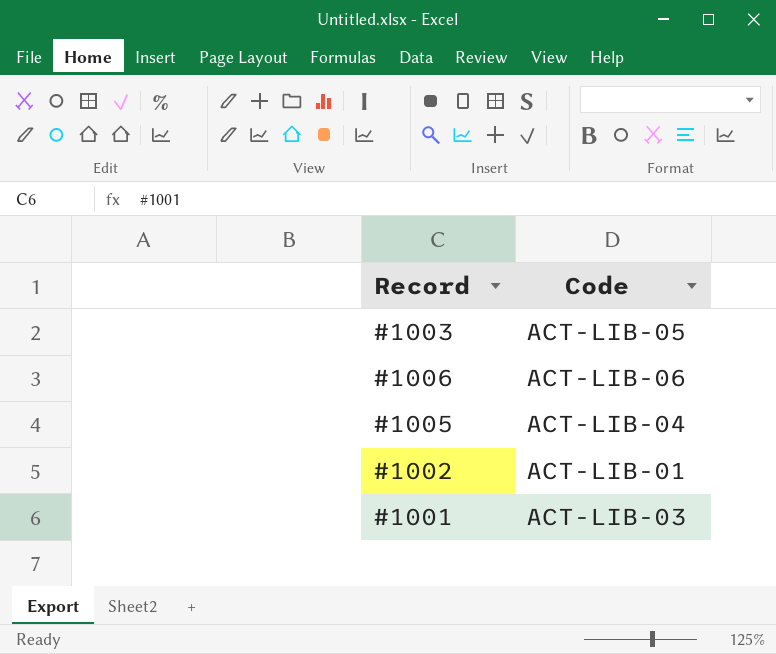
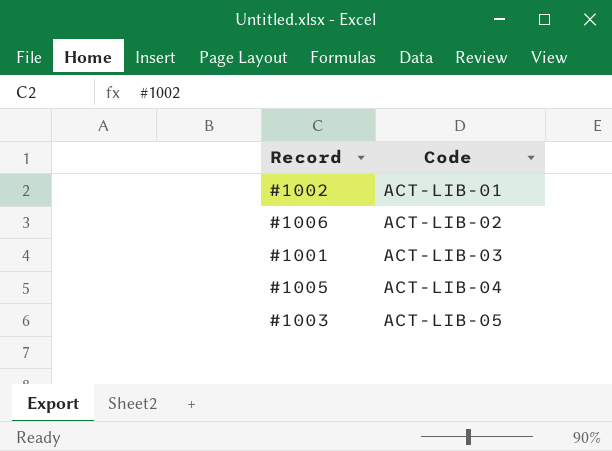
row order: none -> Code ascending
#1006 | Code: ACT-LIB-06 -> ACT-LIB-02

